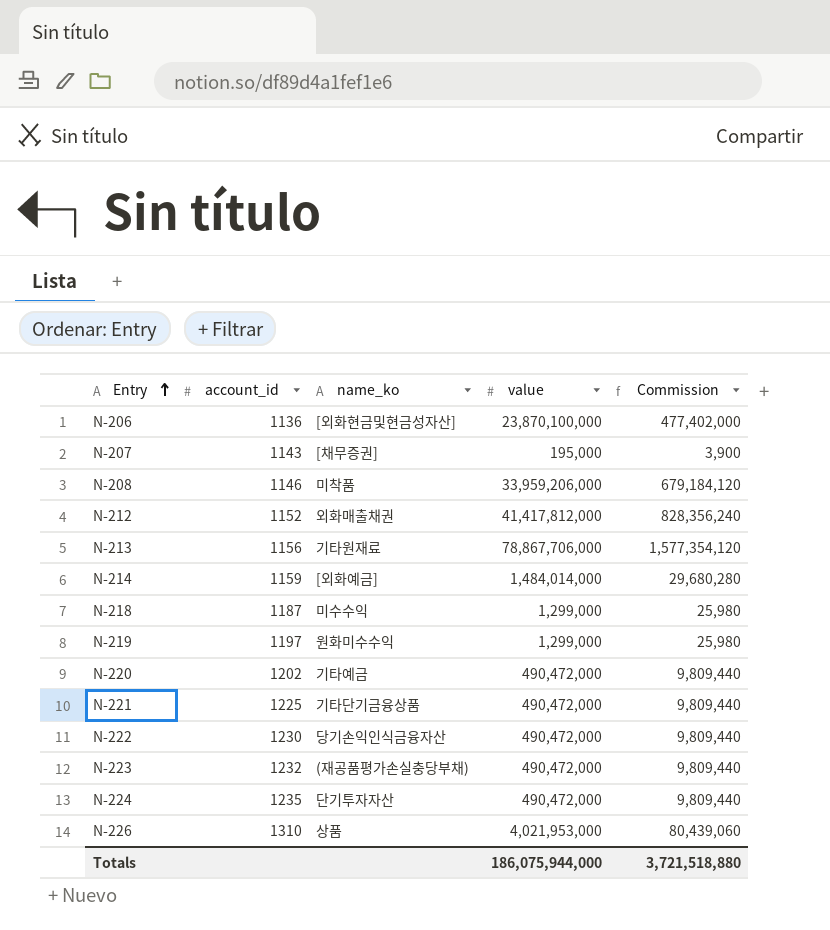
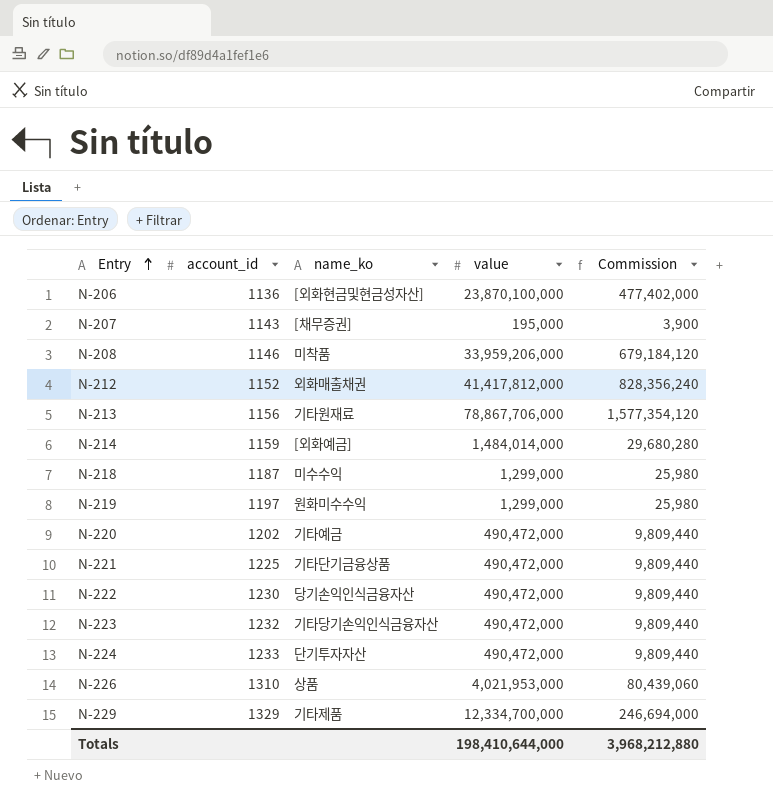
N-223 | name_ko: (재공품평가손실충당부채) -> 기타당기손익인식금융자산
N-224 | account_id: 1235 -> 1233
row N-229: none -> 1329 | 기타제품 | 12,334,700,000 | 246,694,000
Totals | value: 186,075,944,000 -> 198,410,644,000
Totals | Commission: 3,721,518,880 -> 3,968,212,880

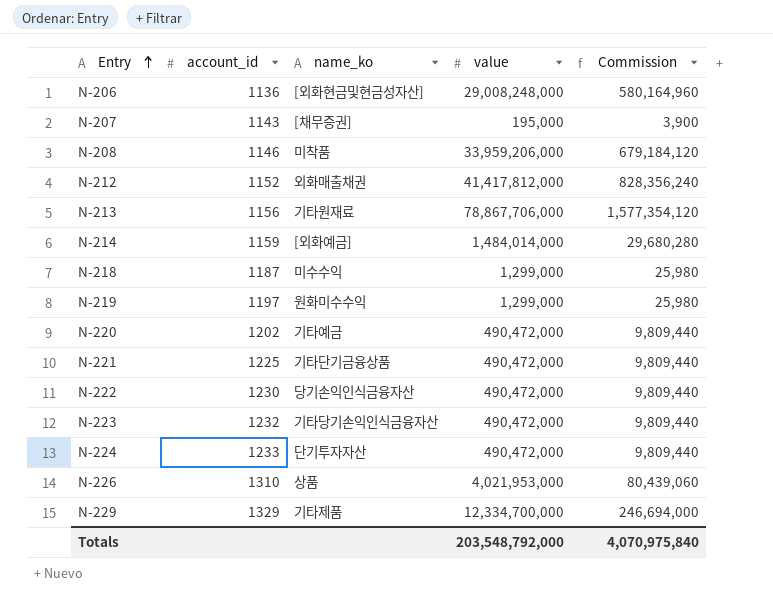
N-206 | value: 23,870,100,000 -> 29,008,248,000
N-206 | Commission: 477,402,000 -> 580,164,960
Totals | value: 198,410,644,000 -> 203,548,792,000
Totals | Commission: 3,968,212,880 -> 4,070,975,840

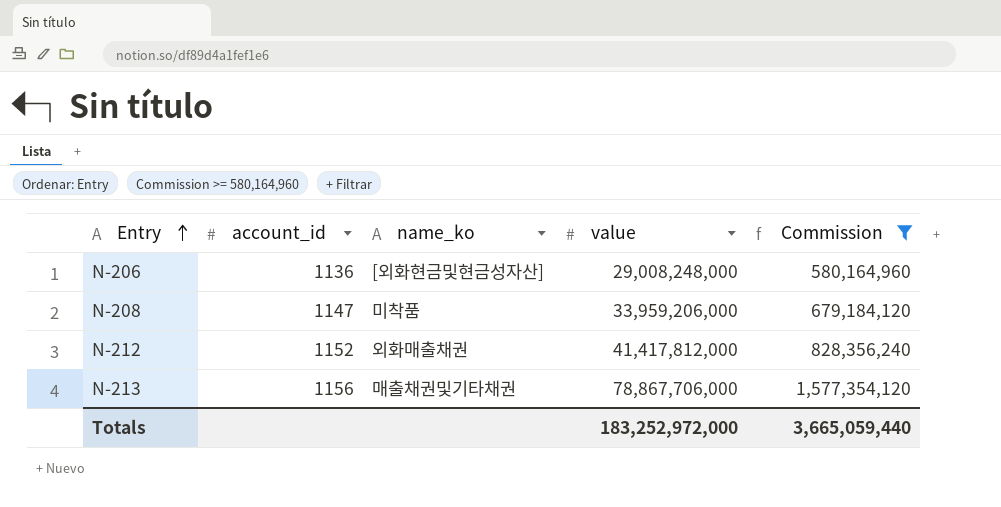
filter: none -> Commission >= 580,164,960
N-208 | account_id: 1146 -> 1147
N-213 | name_ko: 기타원재료 -> 매출채권및기타채권
Totals | value: 203,548,792,000 -> 183,252,972,000
Totals | Commission: 4,070,975,840 -> 3,665,059,440

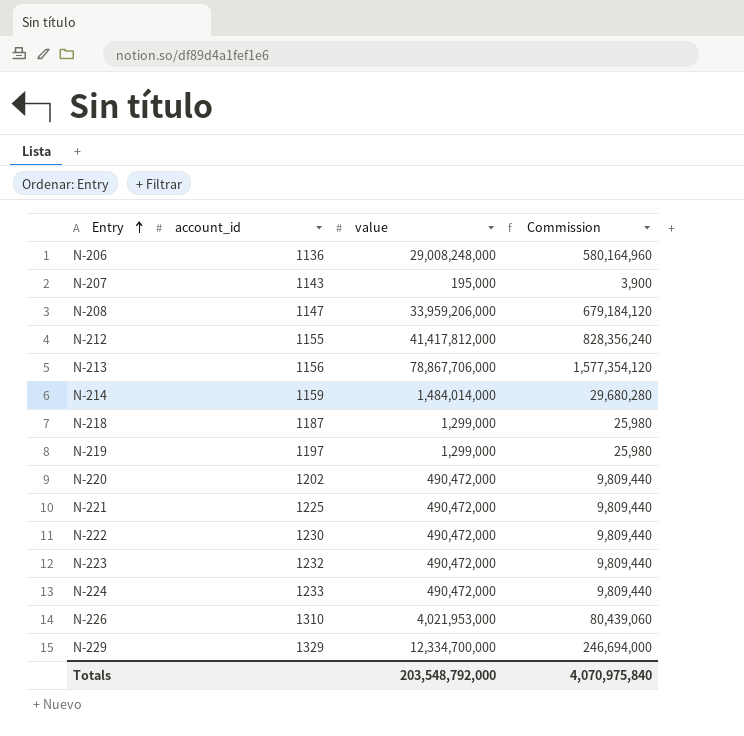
filter: Commission >= 580,164,960 -> none
column name_ko | position: 3 -> none
N-212 | account_id: 1152 -> 1155
Totals | value: 183,252,972,000 -> 203,548,792,000
Totals | Commission: 3,665,059,440 -> 4,070,975,840

